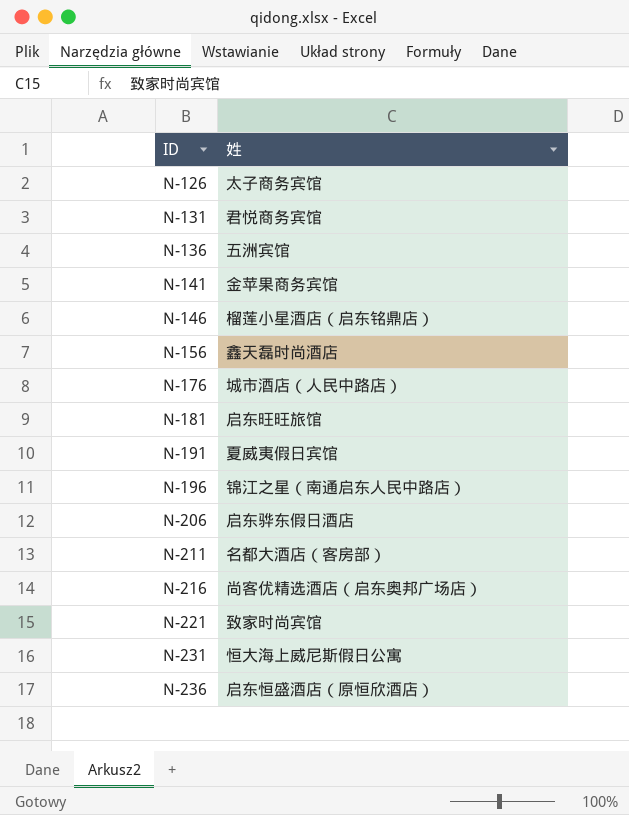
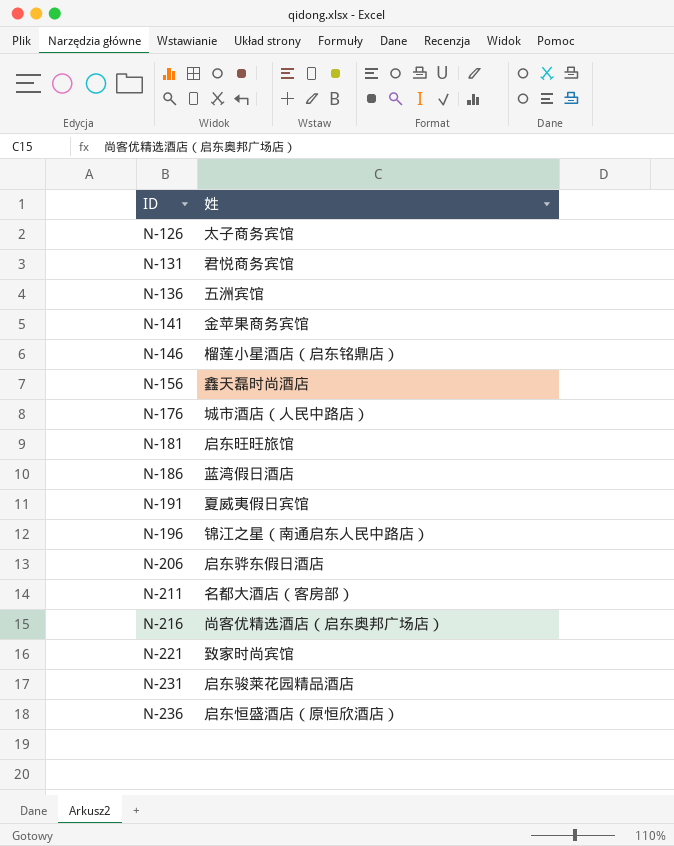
row N-186: none -> 蓝湾假日酒店
N-231 | 姓: 恒大海上威尼斯假日公寓 -> 启东骏莱花园精品酒店

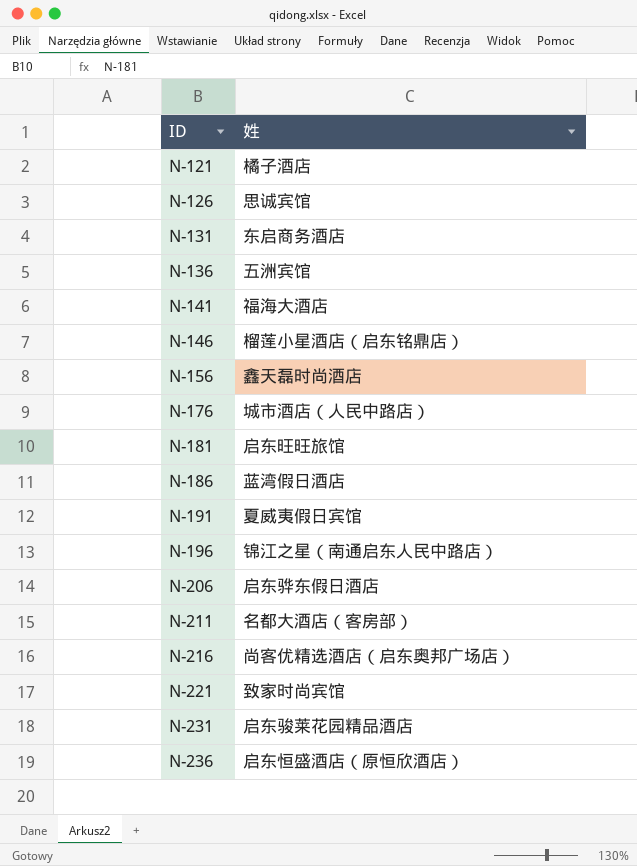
row N-121: none -> 橘子酒店
N-126 | 姓: 太子商务宾馆 -> 思诚宾馆
N-131 | 姓: 君悦商务宾馆 -> 东启商务酒店
N-141 | 姓: 金苹果商务宾馆 -> 福海大酒店

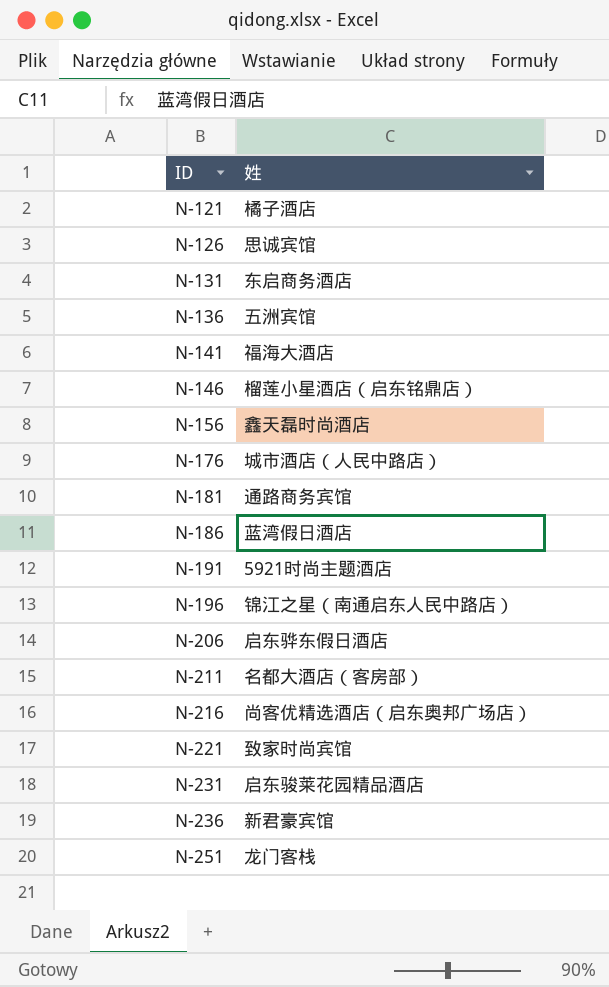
N-181 | 姓: 启东旺旺旅馆 -> 通路商务宾馆
N-191 | 姓: 夏威夷假日宾馆 -> 5921时尚主题酒店
N-236 | 姓: 启东恒盛酒店（原恒欣酒店） -> 新君豪宾馆
row N-251: none -> 龙门客栈

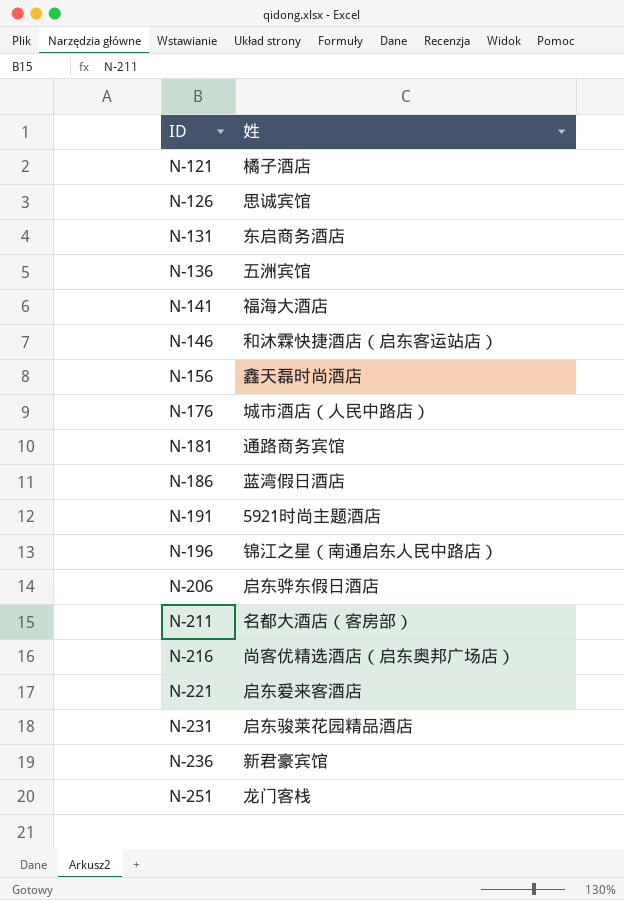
N-146 | 姓: 榴莲小星酒店（启东铭鼎店） -> 和沐霖快捷酒店（启东客运站店）
N-221 | 姓: 致家时尚宾馆 -> 启东爱来客酒店

